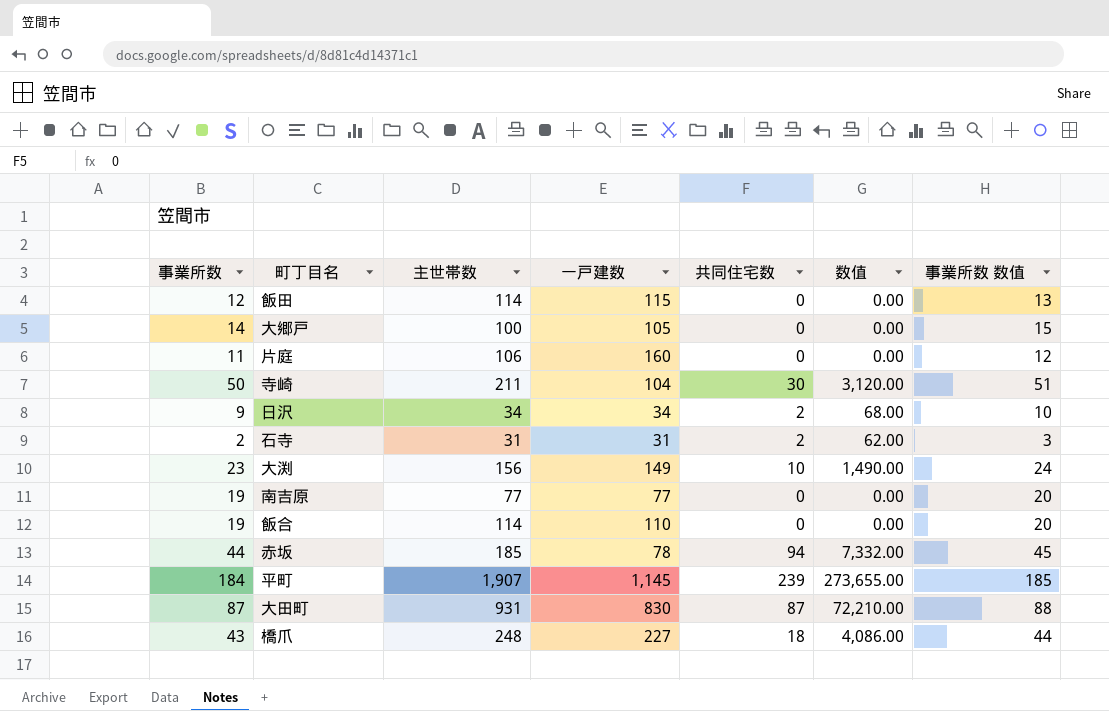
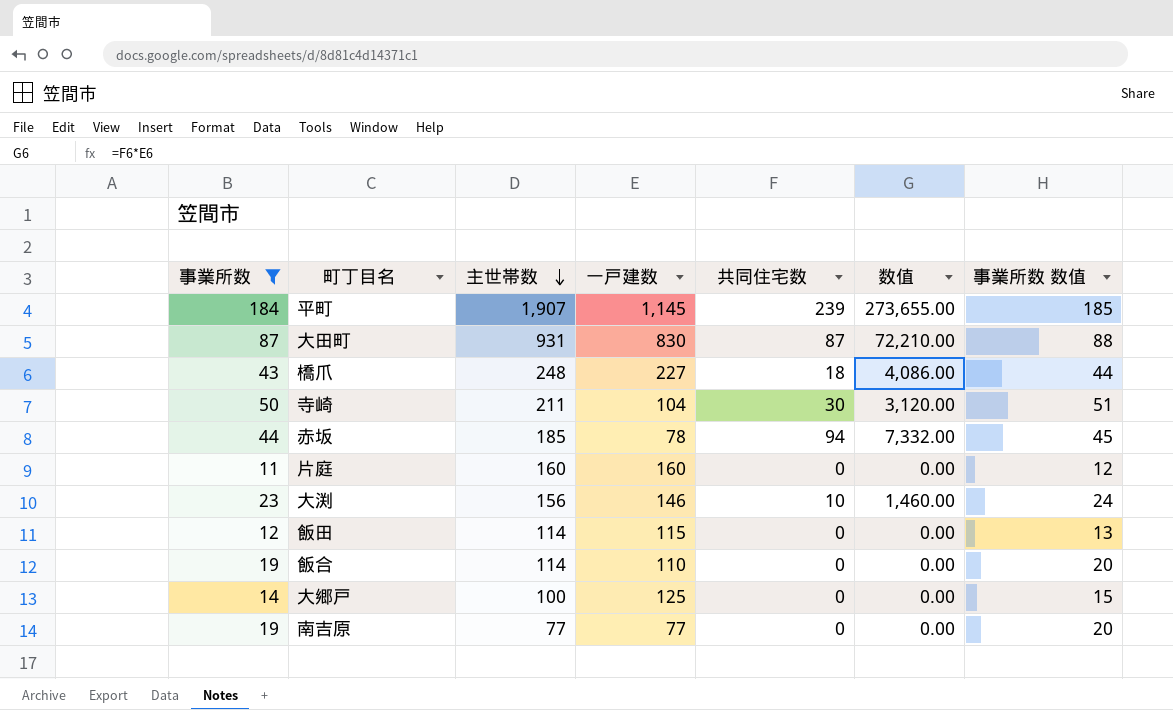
filter: none -> 事業所数 >= 11
row order: none -> 主世帯数 descending
片庭 | 主世帯数: 106 -> 160
大渕 | 一戸建数: 149 -> 146
大渕 | 数值: 1,490.00 -> 1,460.00
大郷戸 | 一戸建数: 105 -> 125

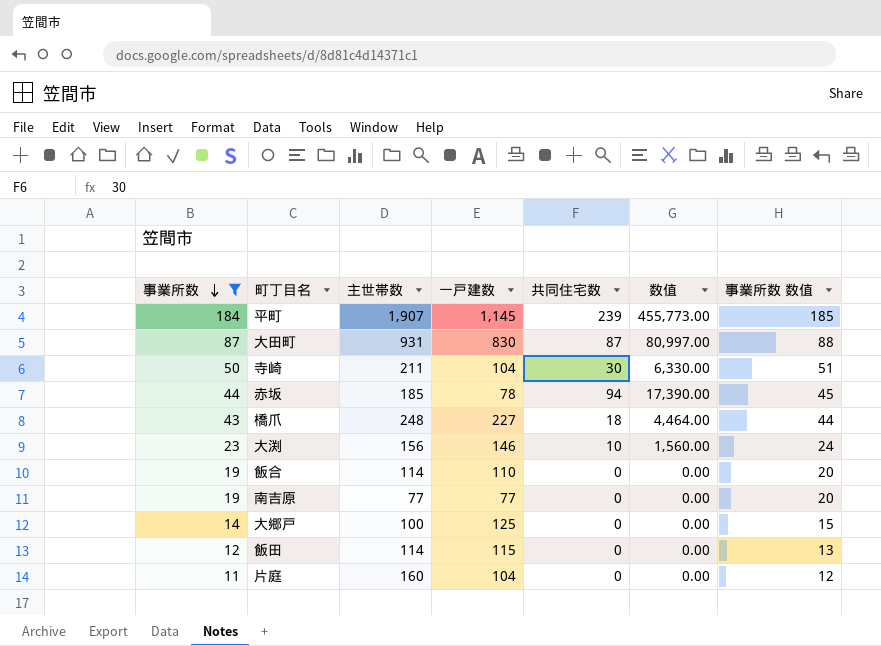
row order: 主世帯数 descending -> 事業所数 descending
column 数值 | formula: [一戸建数] * [共同住宅数] -> [主世帯数] * [共同住宅数]
片庭 | 一戸建数: 160 -> 104

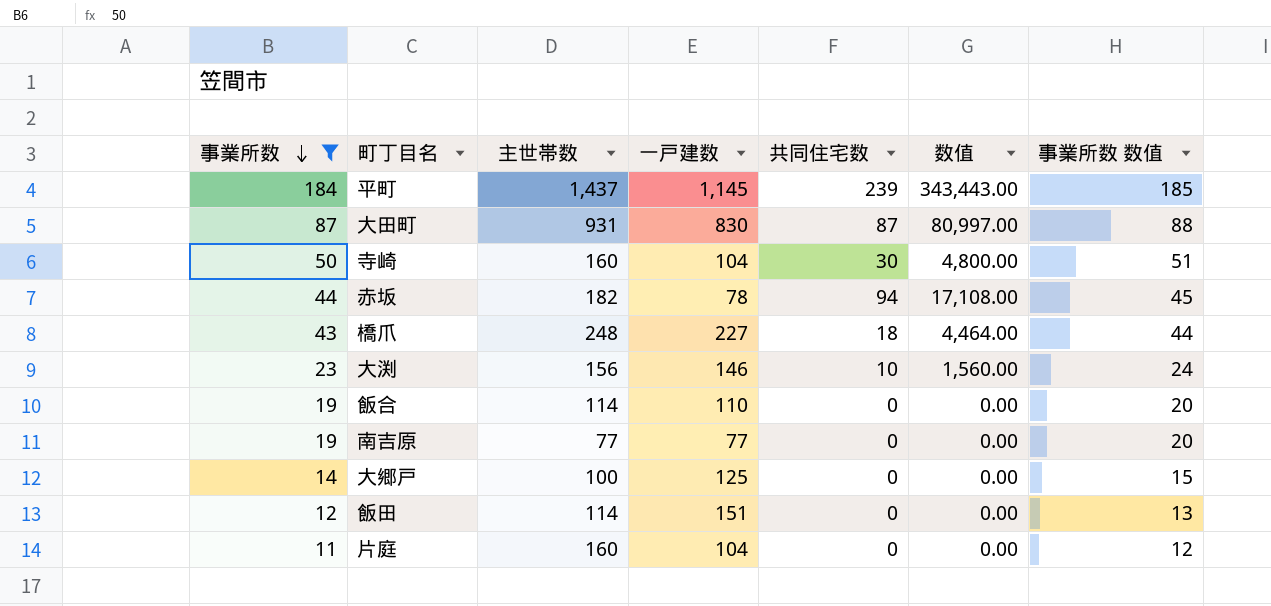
平町 | 主世帯数: 1,907 -> 1,437
平町 | 数值: 455,773.00 -> 343,443.00
寺崎 | 主世帯数: 211 -> 160
寺崎 | 数值: 6,330.00 -> 4,800.00
赤坂 | 主世帯数: 185 -> 182
赤坂 | 数值: 17,390.00 -> 17,108.00
飯田 | 一戸建数: 115 -> 151

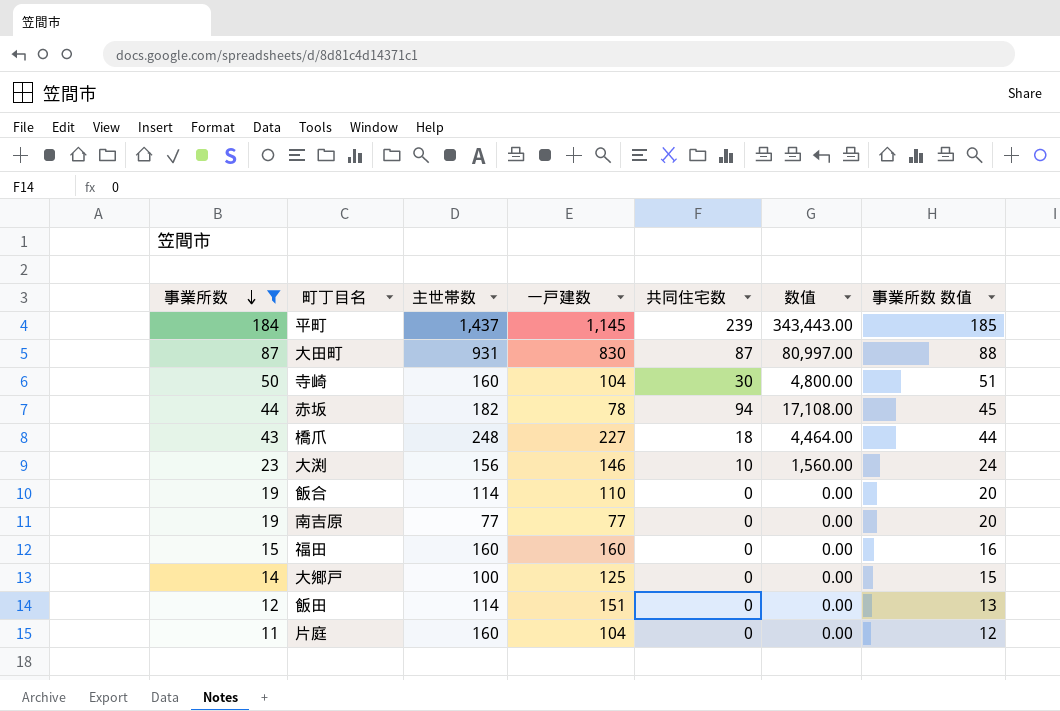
row 福田: none -> 15 | 160 | 160 | 0 | 0.00 | 16

